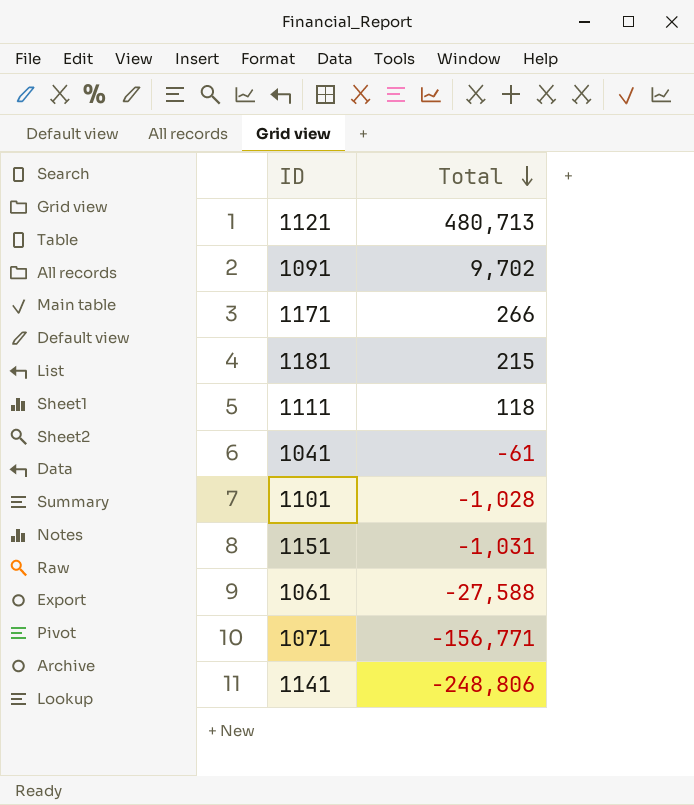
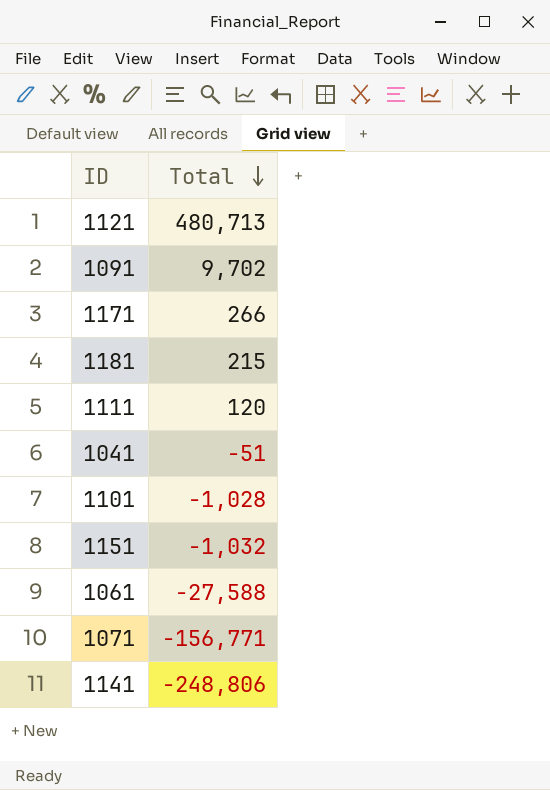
1111 | Total: 118 -> 120
1041 | Total: -61 -> -51
1151 | Total: -1,031 -> -1,032

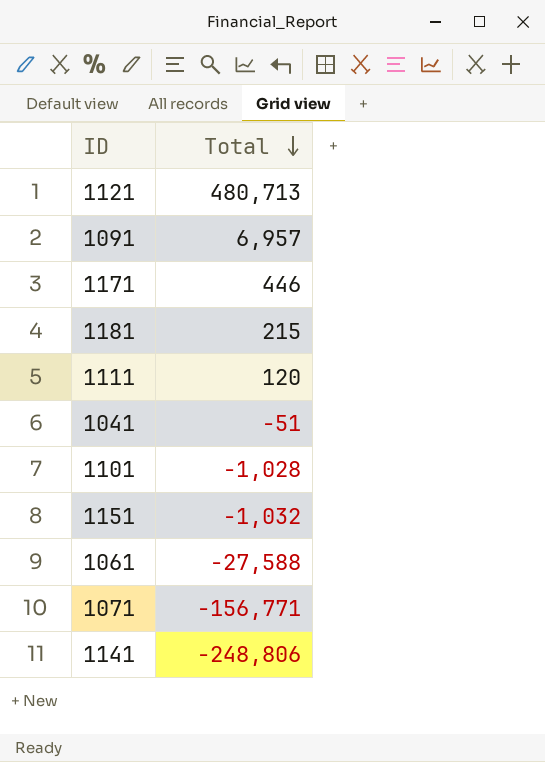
1091 | Total: 9,702 -> 6,957
1171 | Total: 266 -> 446

